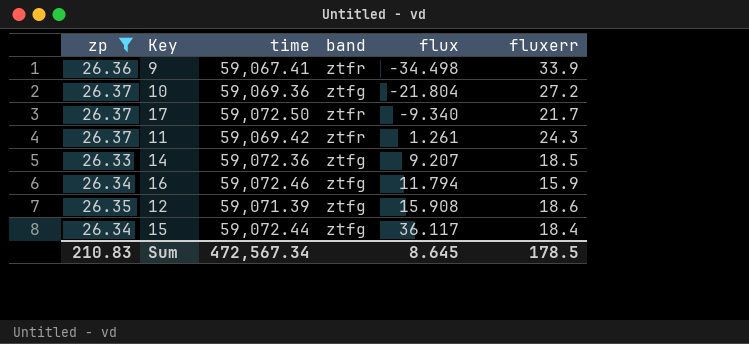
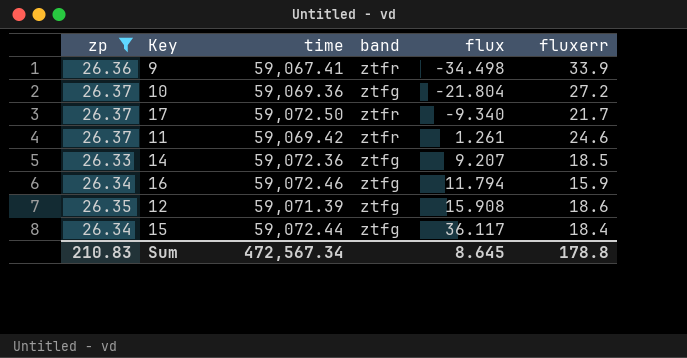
11 | fluxerr: 24.3 -> 24.6
Sum | fluxerr: 178.5 -> 178.8

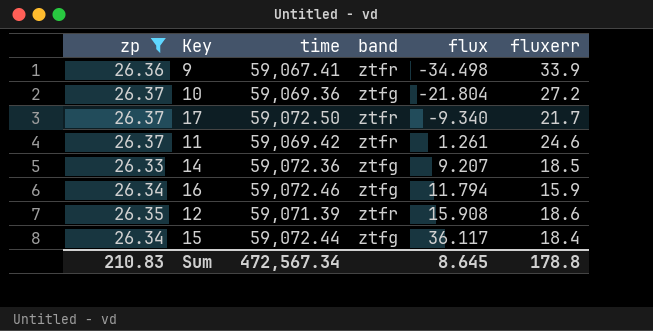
12 | band: ztfg -> ztfr

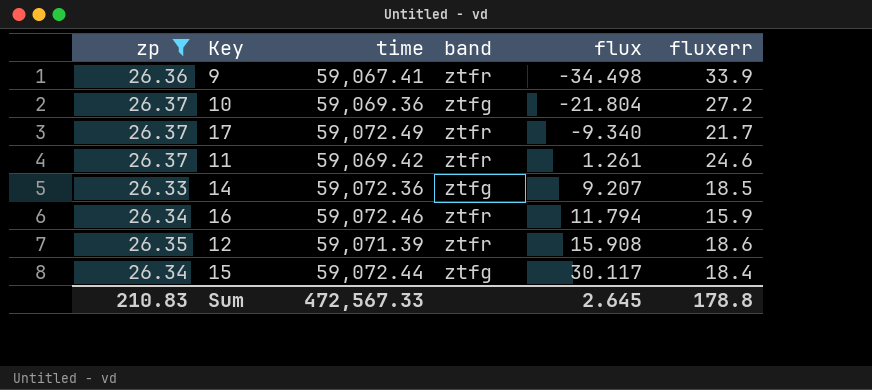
17 | time: 59,072.50 -> 59,072.49
16 | band: ztfg -> ztfr
15 | flux: 36.117 -> 30.117
Sum | time: 472,567.34 -> 472,567.33
Sum | flux: 8.645 -> 2.645

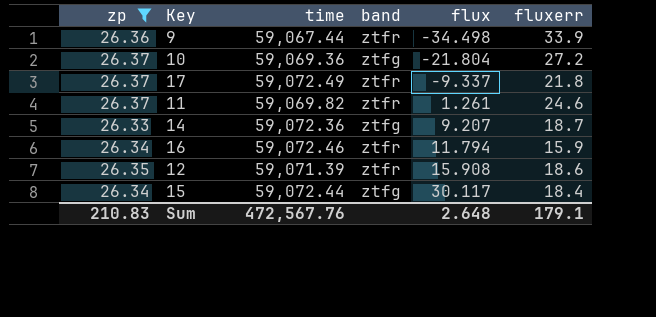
9 | time: 59,067.41 -> 59,067.44
17 | flux: -9.340 -> -9.337
17 | fluxerr: 21.7 -> 21.8
11 | time: 59,069.42 -> 59,069.82
14 | fluxerr: 18.5 -> 18.7
Sum | time: 472,567.33 -> 472,567.76
Sum | flux: 2.645 -> 2.648
Sum | fluxerr: 178.8 -> 179.1

